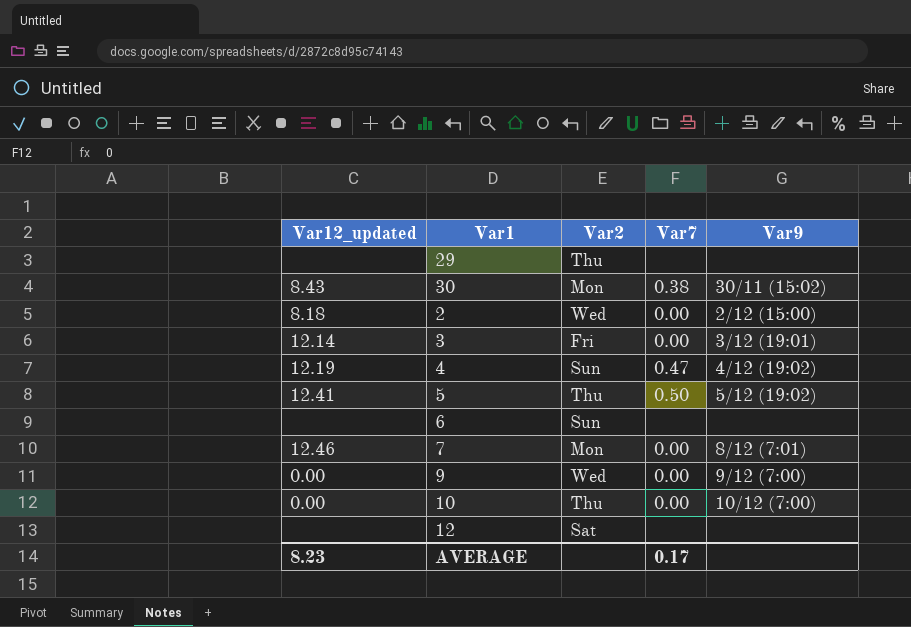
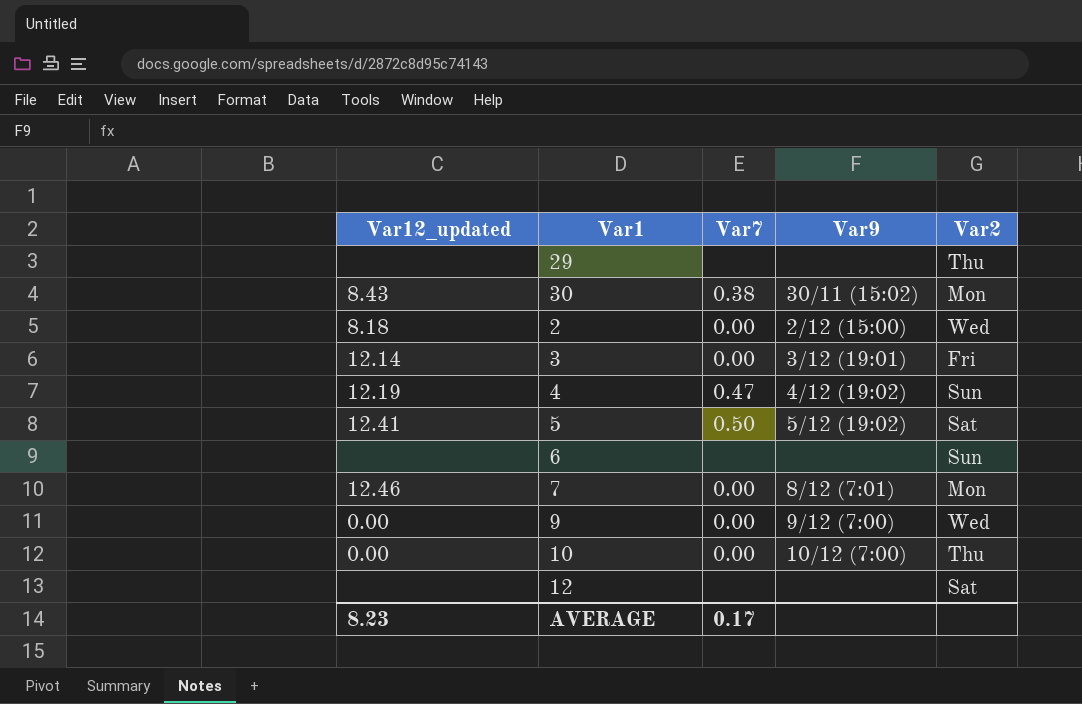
column Var2 | position: 3 -> 5
5 | Var2: Thu -> Sat

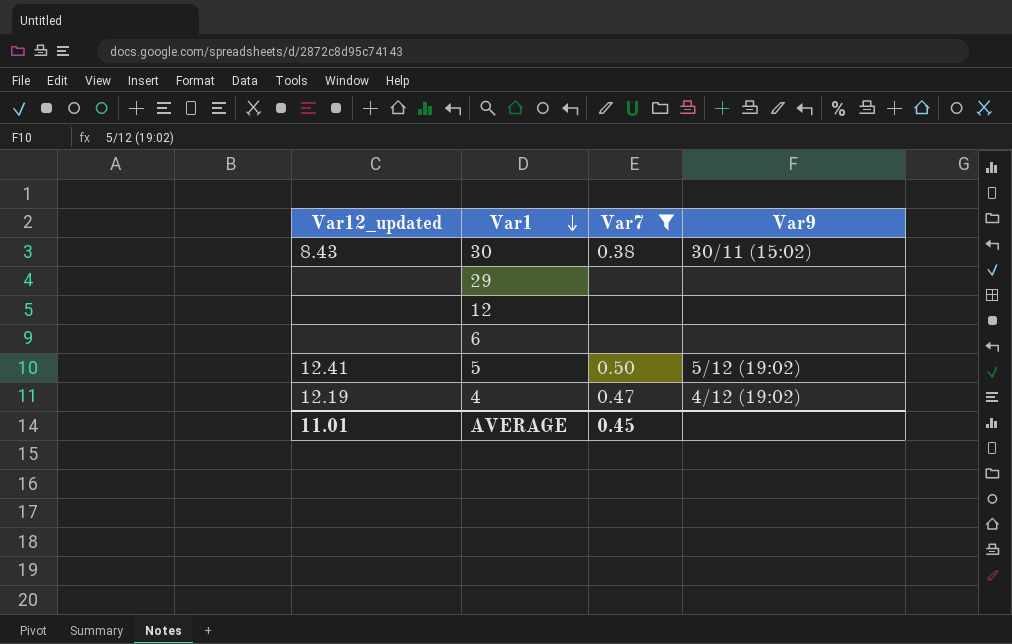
filter: none -> Var7 != 0.00
row order: none -> Var1 descending
column Var2 | position: 5 -> none
AVERAGE | Var12_updated: 8.23 -> 11.01
AVERAGE | Var7: 0.17 -> 0.45

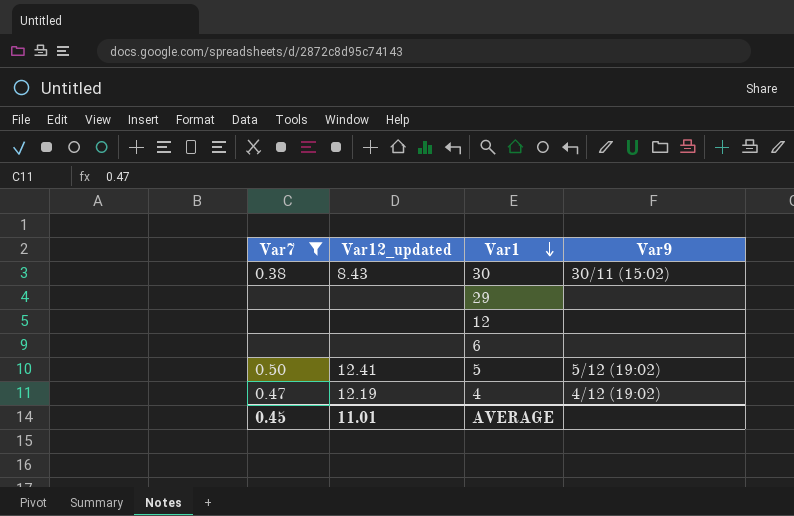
column Var7 | position: 3 -> 1

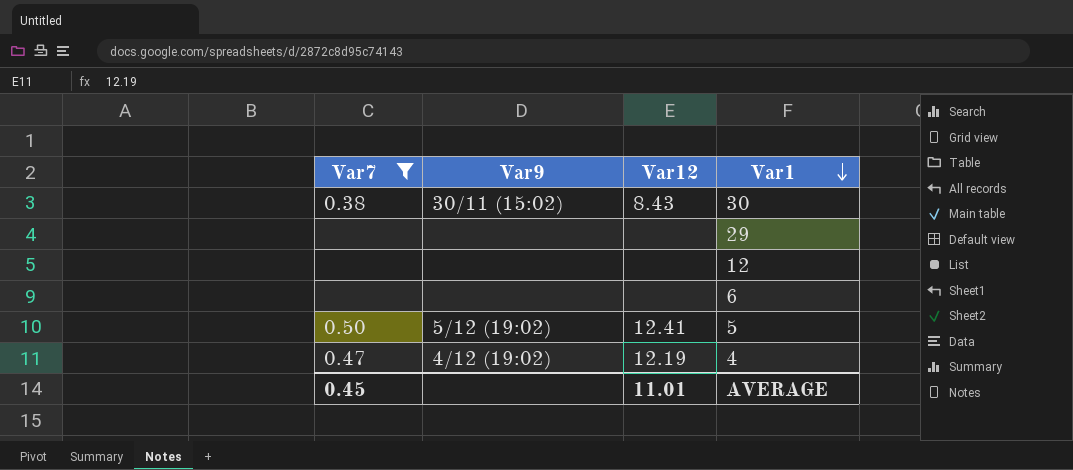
column Var9 | position: 4 -> 2
column name: Var12_updated -> Var12

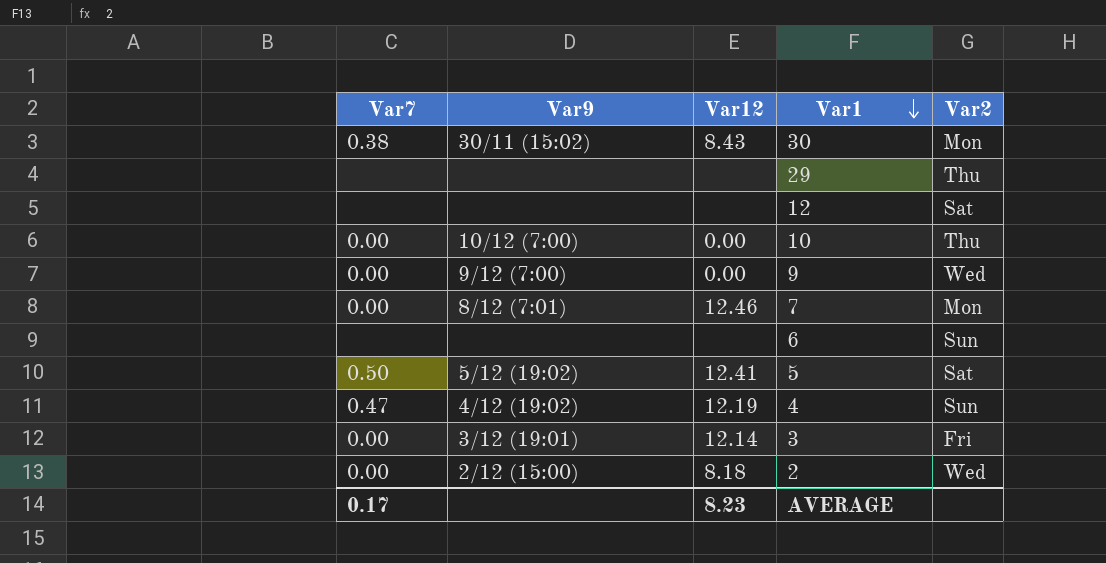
filter: Var7 != 0.00 -> none
column Var2 | position: none -> 5
AVERAGE | Var7: 0.45 -> 0.17
AVERAGE | Var12: 11.01 -> 8.23

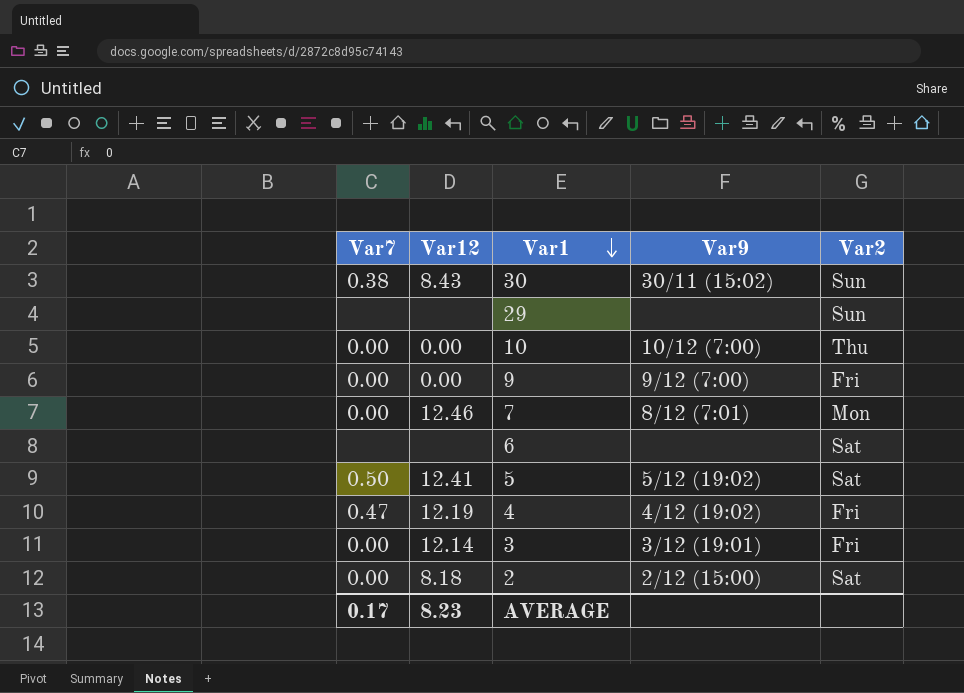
column Var9 | position: 2 -> 4
row 12: none | none | none | Sat -> none
30 | Var2: Mon -> Sun
29 | Var2: Thu -> Sun
9 | Var2: Wed -> Fri
6 | Var2: Sun -> Sat
4 | Var2: Sun -> Fri
2 | Var2: Wed -> Sat

